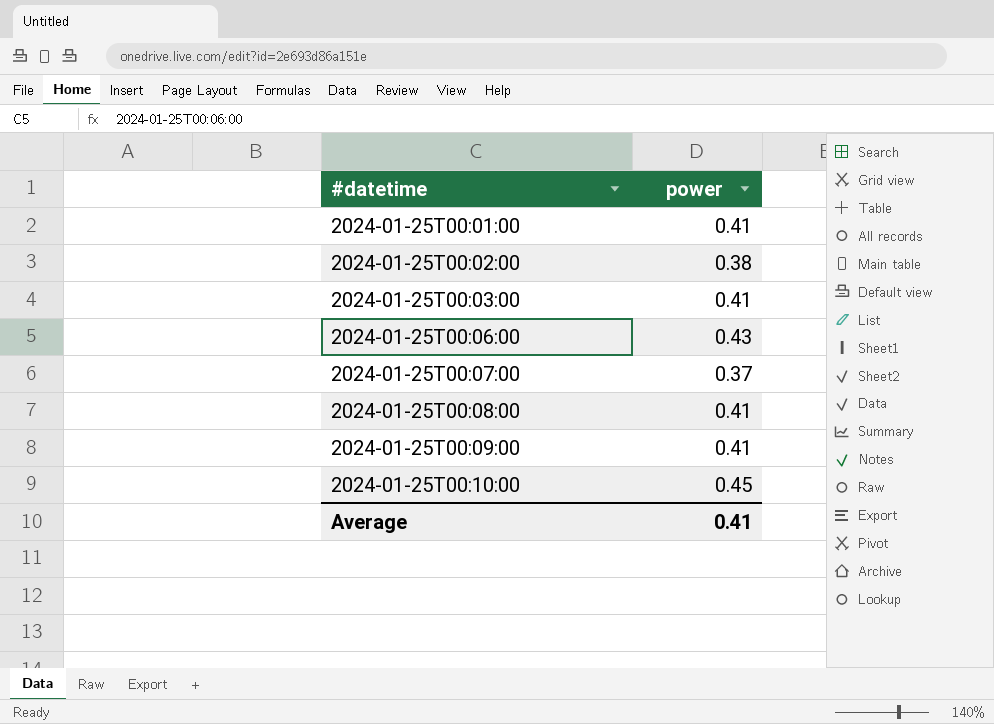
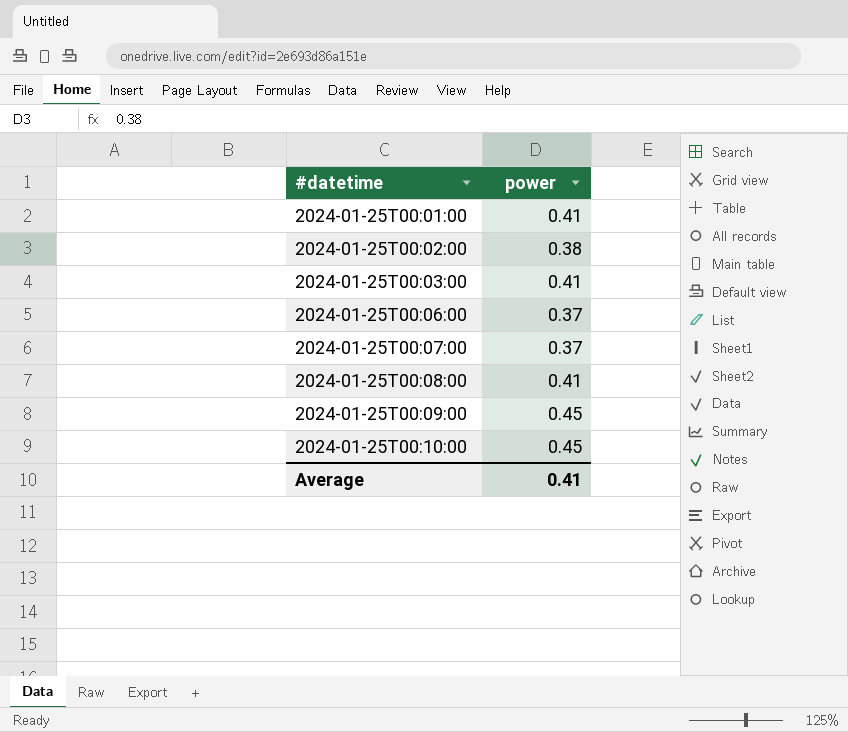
2024-01-25T00:06:00 | power: 0.43 -> 0.37
2024-01-25T00:09:00 | power: 0.41 -> 0.45

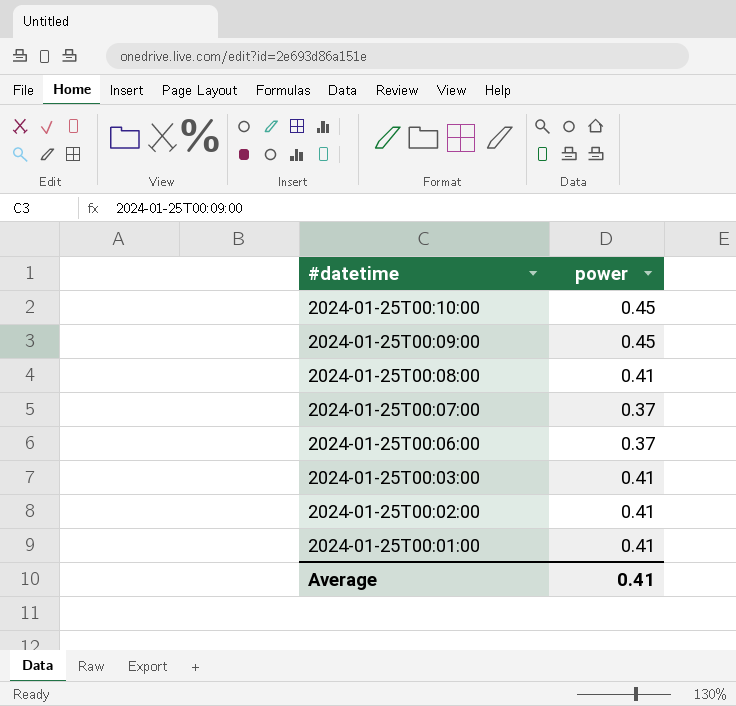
row order: #datetime ascending -> #datetime descending
2024-01-25T00:02:00 | power: 0.38 -> 0.41

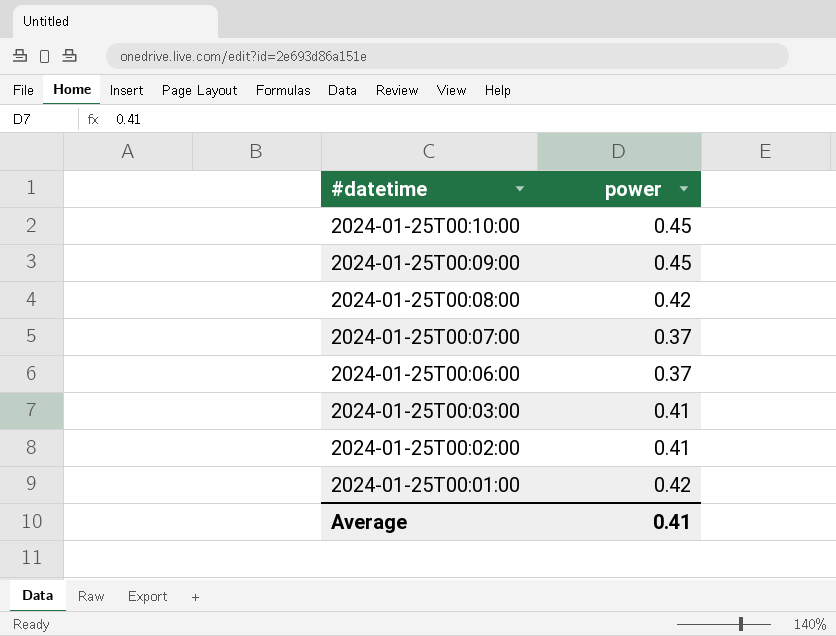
2024-01-25T00:08:00 | power: 0.41 -> 0.42
2024-01-25T00:01:00 | power: 0.41 -> 0.42

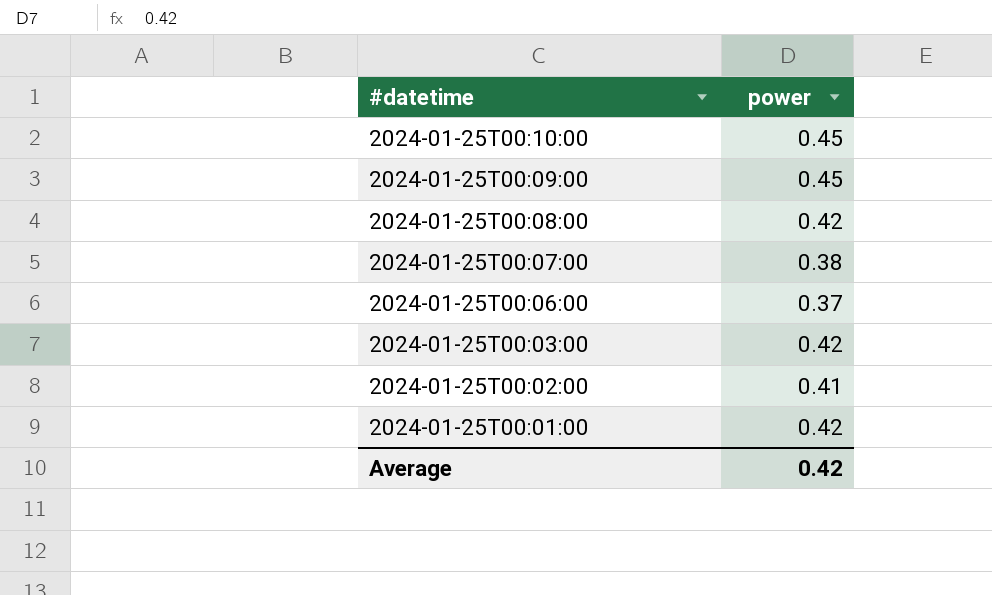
2024-01-25T00:07:00 | power: 0.37 -> 0.38
2024-01-25T00:03:00 | power: 0.41 -> 0.42
Average | power: 0.41 -> 0.42

